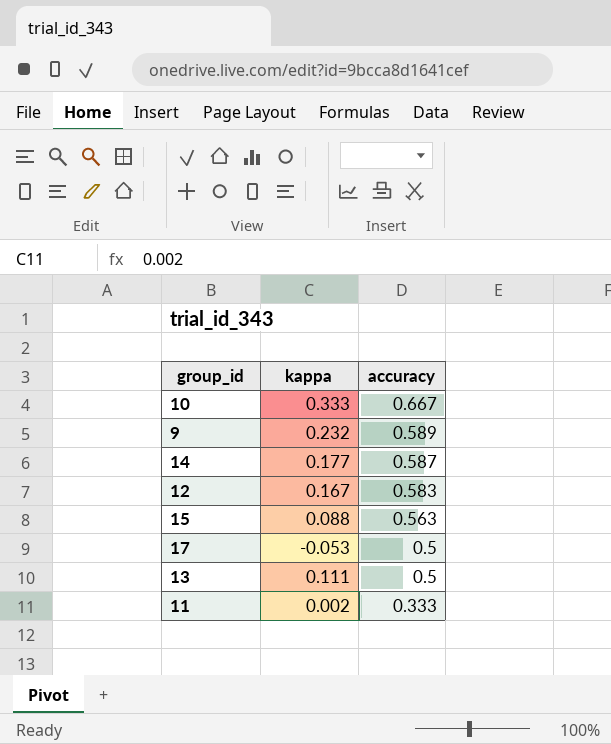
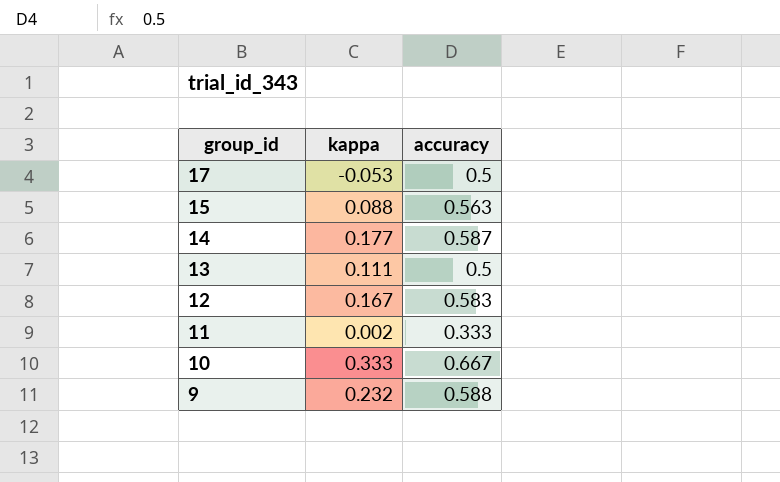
row order: accuracy descending -> group_id descending
9 | accuracy: 0.589 -> 0.588

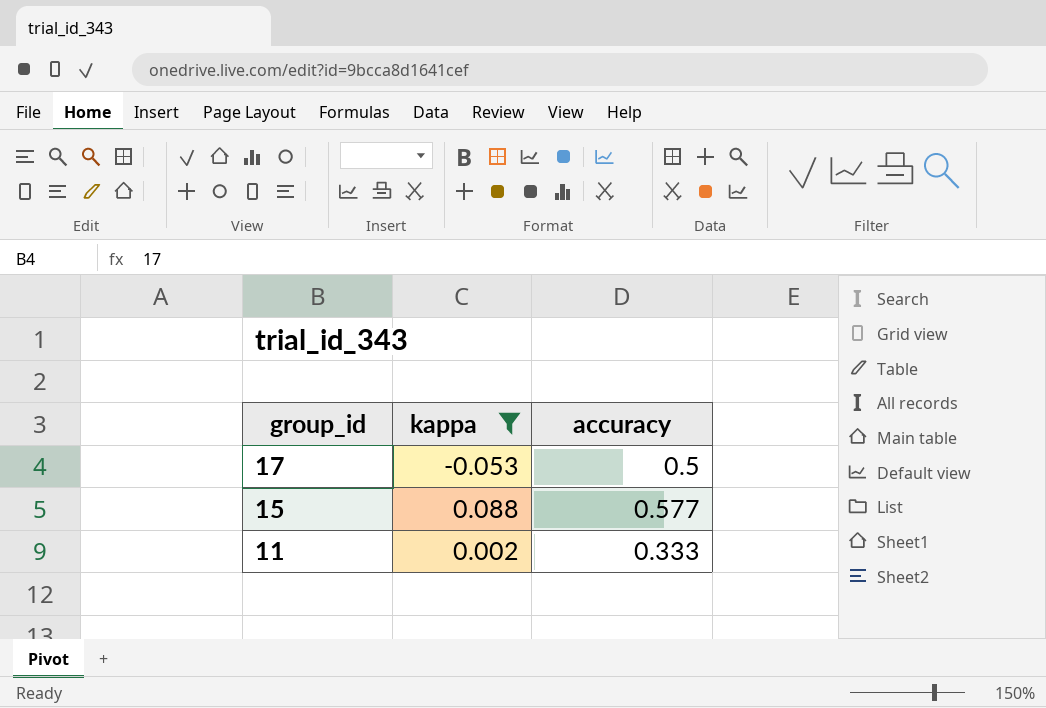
filter: none -> kappa <= 0.088
15 | accuracy: 0.563 -> 0.577

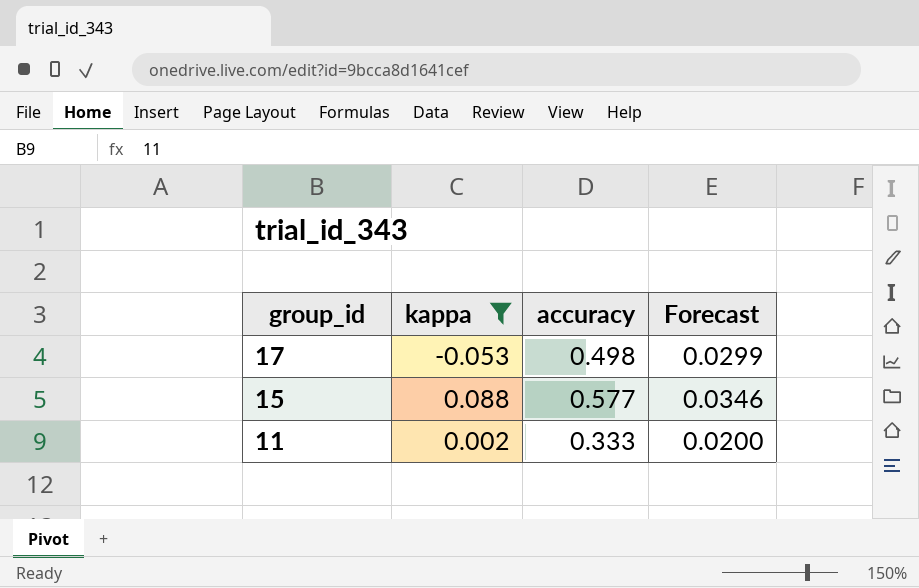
column Forecast | formula: none -> [accuracy] * 0.06
17 | accuracy: 0.5 -> 0.498

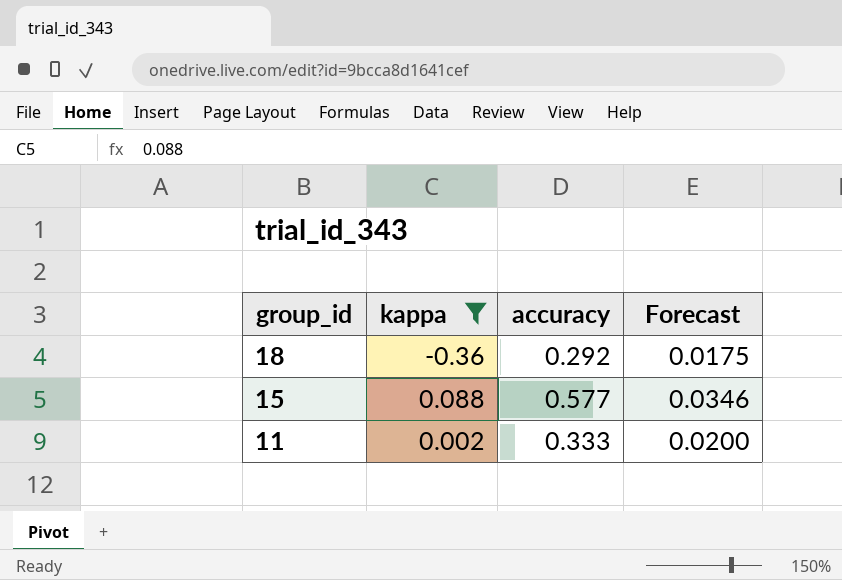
row 17: -0.053 | 0.498 | 0.0299 -> none
row 18: none -> -0.36 | 0.292 | 0.0175

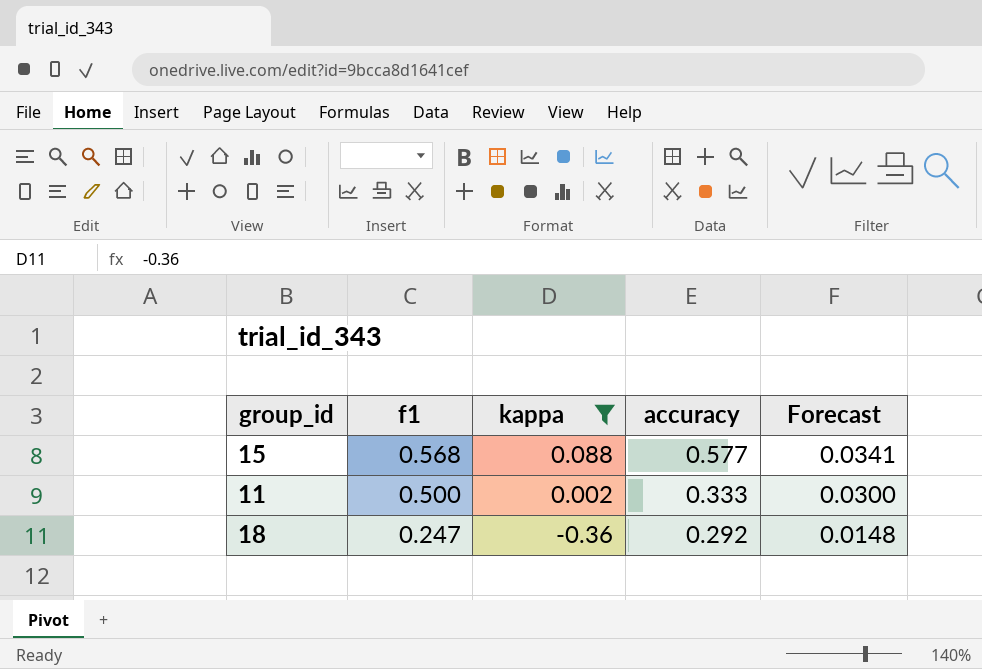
row order: group_id descending -> f1 descending
column f1 | position: none -> 2
column Forecast | formula: [accuracy] * 0.06 -> [f1] * 0.06

